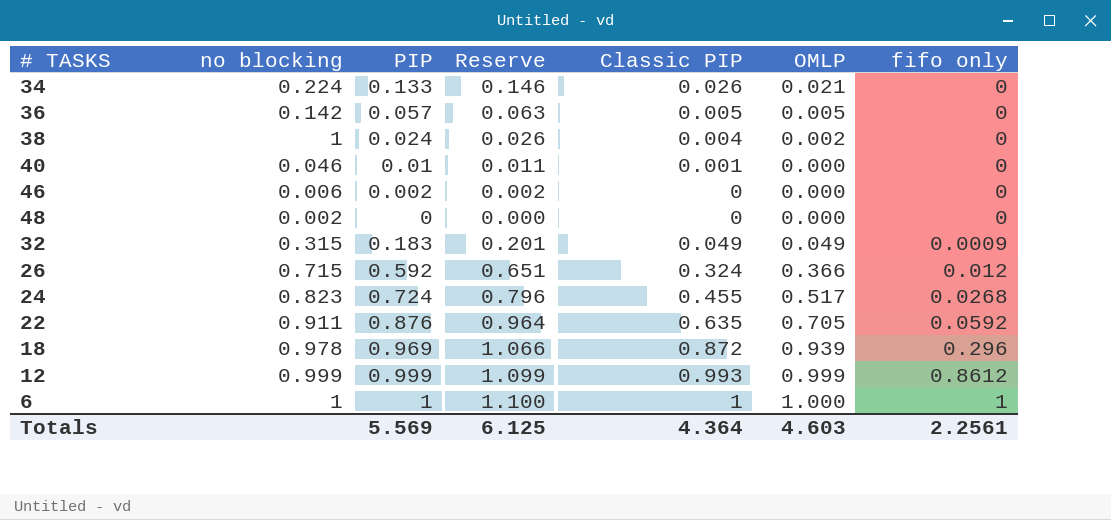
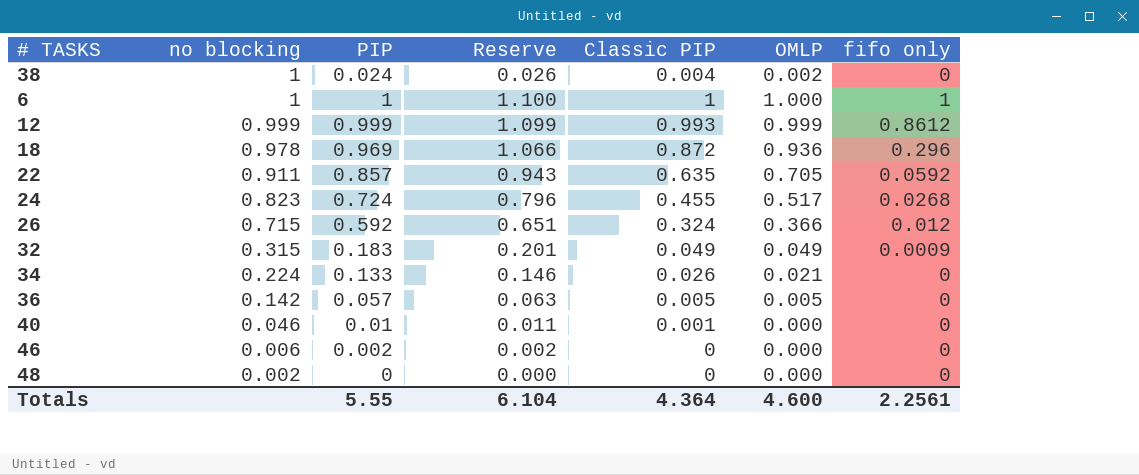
row order: fifo only ascending -> no blocking descending
18 | OMLP: 0.939 -> 0.936
22 | PIP: 0.876 -> 0.857
22 | Reserve: 0.964 -> 0.943
Totals | PIP: 5.569 -> 5.55
Totals | Reserve: 6.125 -> 6.104
Totals | OMLP: 4.603 -> 4.600

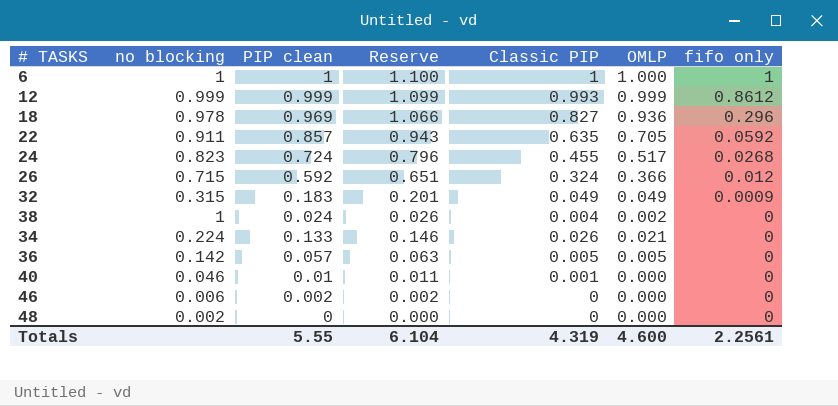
row order: no blocking descending -> fifo only descending
column name: PIP -> PIP clean
18 | Classic PIP: 0.872 -> 0.827
Totals | Classic PIP: 4.364 -> 4.319

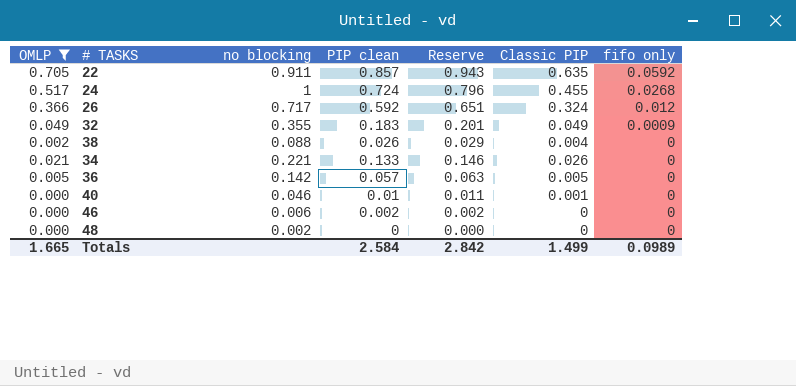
filter: none -> OMLP <= 0.705
column OMLP | position: 6 -> 1
24 | no blocking: 0.823 -> 1
26 | no blocking: 0.715 -> 0.717
32 | no blocking: 0.315 -> 0.355
38 | no blocking: 1 -> 0.088
38 | PIP clean: 0.024 -> 0.026
38 | Reserve: 0.026 -> 0.029
34 | no blocking: 0.224 -> 0.221
Totals | OMLP: 4.600 -> 1.665
Totals | PIP clean: 5.55 -> 2.584
Totals | Reserve: 6.104 -> 2.842
Totals | Classic PIP: 4.319 -> 1.499
Totals | fifo only: 2.2561 -> 0.0989

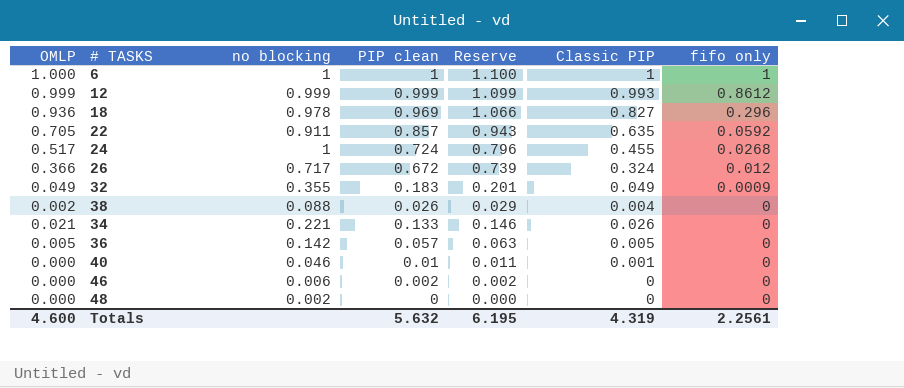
filter: OMLP <= 0.705 -> none
26 | PIP clean: 0.592 -> 0.672
26 | Reserve: 0.651 -> 0.739
Totals | OMLP: 1.665 -> 4.600
Totals | PIP clean: 2.584 -> 5.632
Totals | Reserve: 2.842 -> 6.195
Totals | Classic PIP: 1.499 -> 4.319
Totals | fifo only: 0.0989 -> 2.2561

